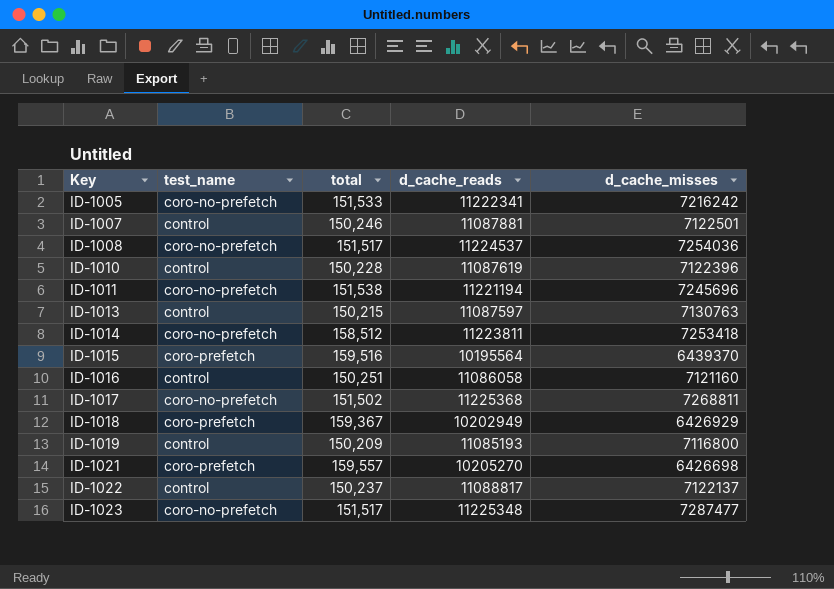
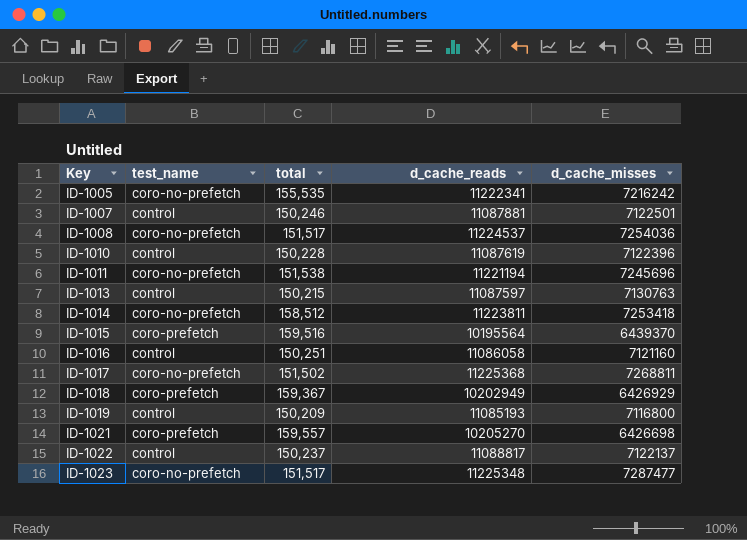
ID-1005 | total: 151,533 -> 155,535

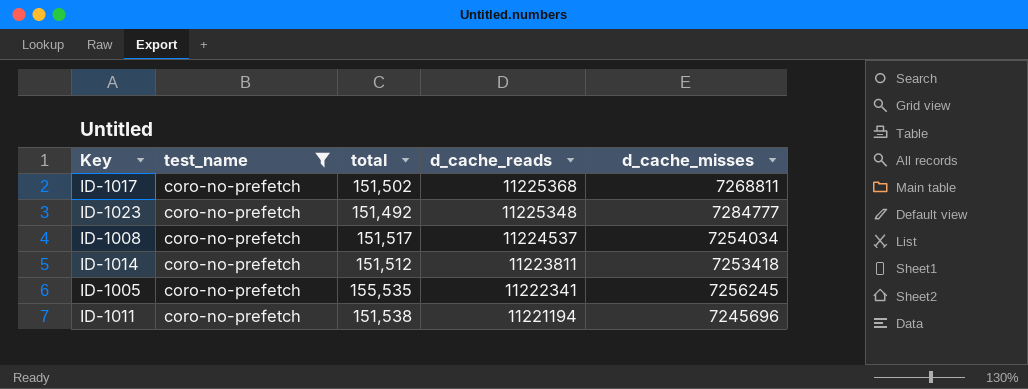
filter: none -> test_name = coro-no-prefetch
row order: Key ascending -> d_cache_reads descending
ID-1023 | total: 151,517 -> 151,492
ID-1023 | d_cache_misses: 7287477 -> 7284777
ID-1008 | d_cache_misses: 7254036 -> 7254034
ID-1014 | total: 158,512 -> 151,512
ID-1005 | d_cache_misses: 7216242 -> 7256245

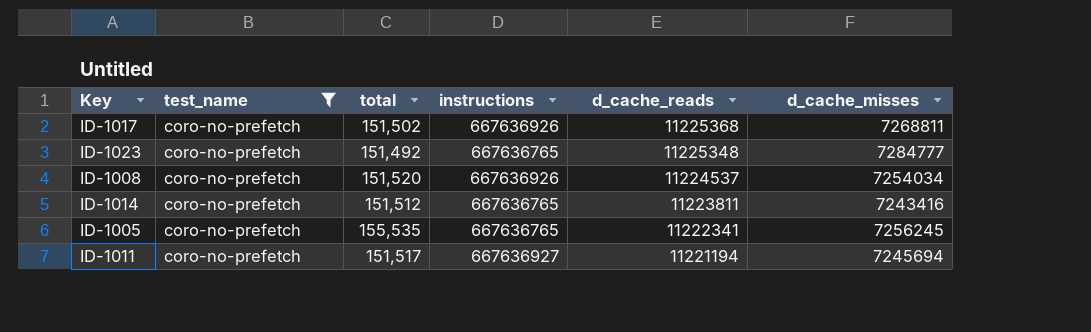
column instructions | position: none -> 4
ID-1008 | total: 151,517 -> 151,520
ID-1014 | d_cache_misses: 7253418 -> 7243416
ID-1011 | total: 151,538 -> 151,517
ID-1011 | d_cache_misses: 7245696 -> 7245694

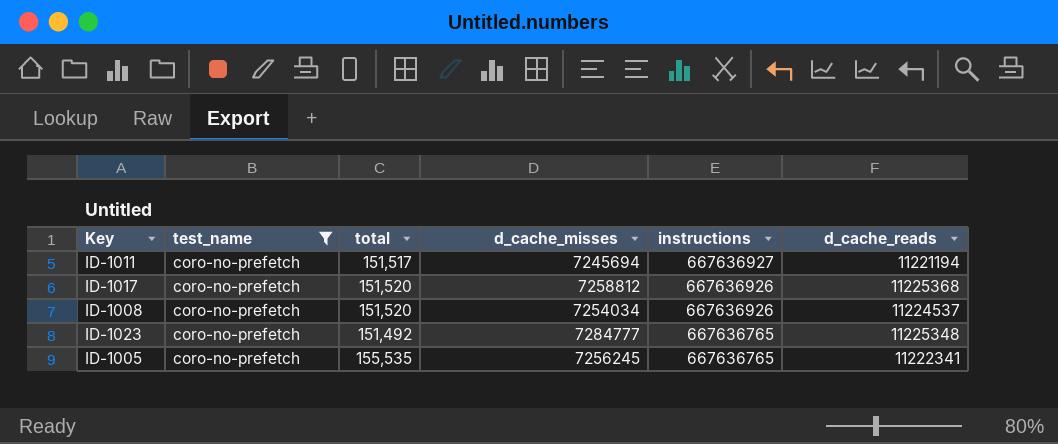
row order: d_cache_reads descending -> instructions descending
column d_cache_misses | position: 6 -> 4
row ID-1014: coro-no-prefetch | 151,512 | 667636765 | 11223811 | 7243416 -> none
ID-1017 | total: 151,502 -> 151,520
ID-1017 | d_cache_misses: 7268811 -> 7258812

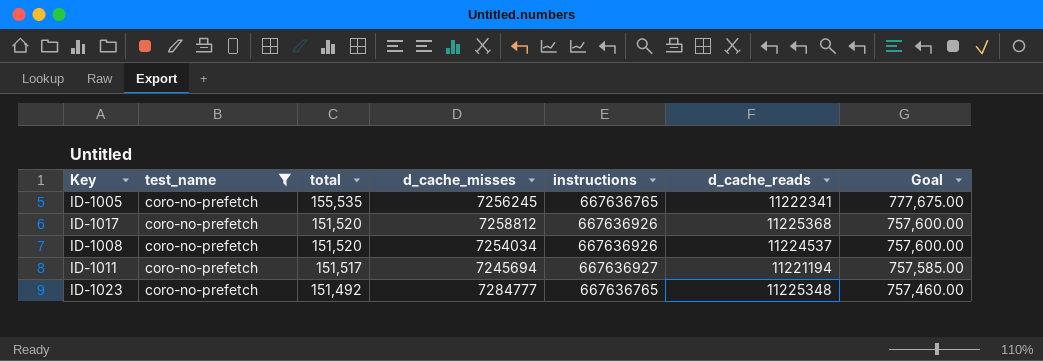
row order: instructions descending -> total descending
column Goal | formula: none -> [total] * 5

